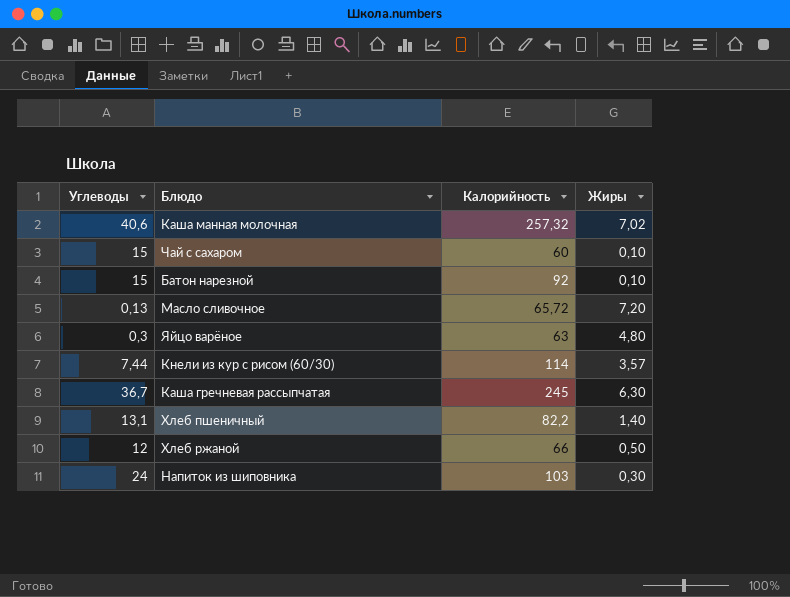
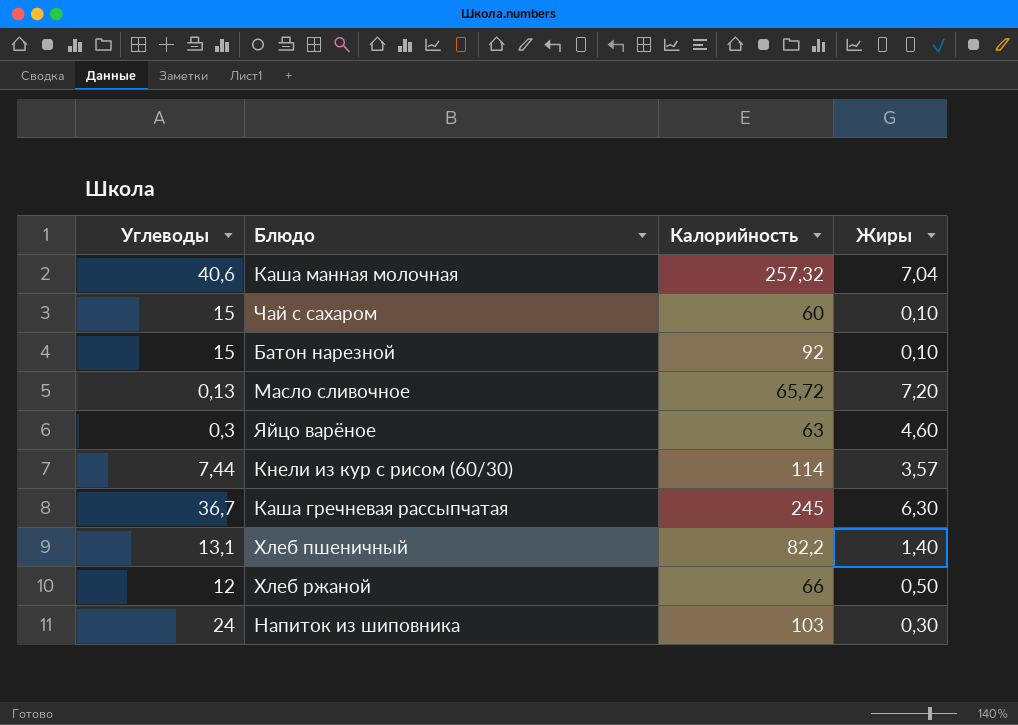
Каша манная молочная | Жиры: 7,02 -> 7,04
Яйцо варёное | Жиры: 4,80 -> 4,60

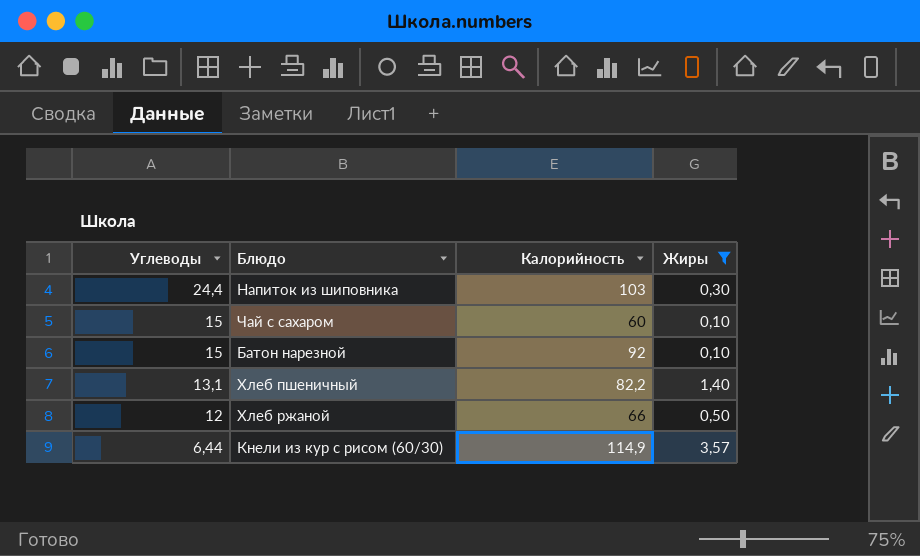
filter: none -> Жиры <= 3,57
row order: none -> Углеводы descending
Напиток из шиповника | Углеводы: 24 -> 24,4
Кнели из кур с рисом (60/30) | Углеводы: 7,44 -> 6,44
Кнели из кур с рисом (60/30) | Калорийность: 114 -> 114,9

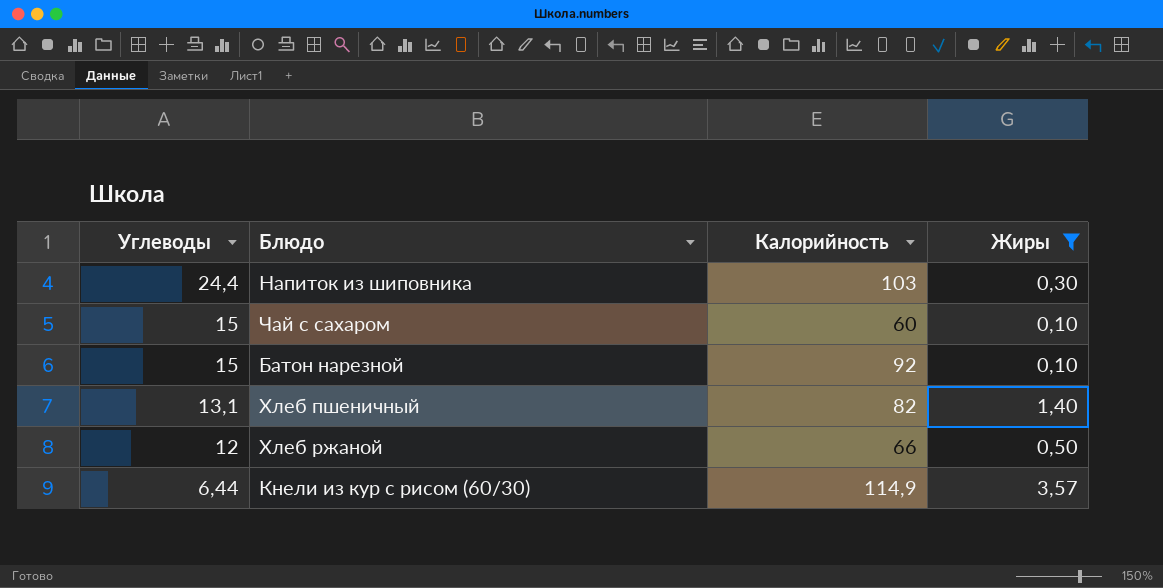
Хлеб пшеничный | Калорийность: 82,2 -> 82

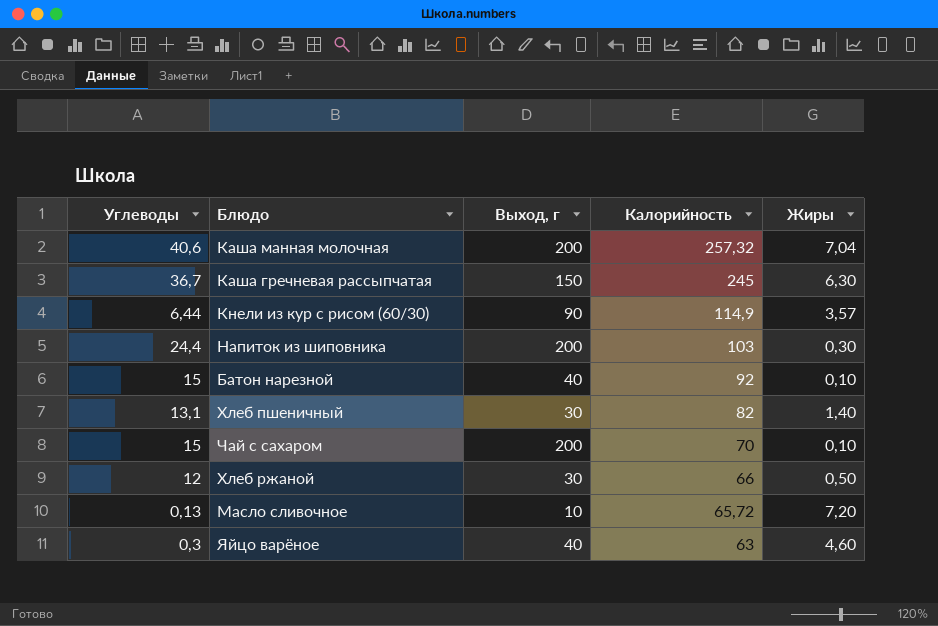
filter: Жиры <= 3,57 -> none
row order: Углеводы descending -> Калорийность descending
column Выход, г | position: none -> 3
Чай с сахаром | Калорийность: 60 -> 70

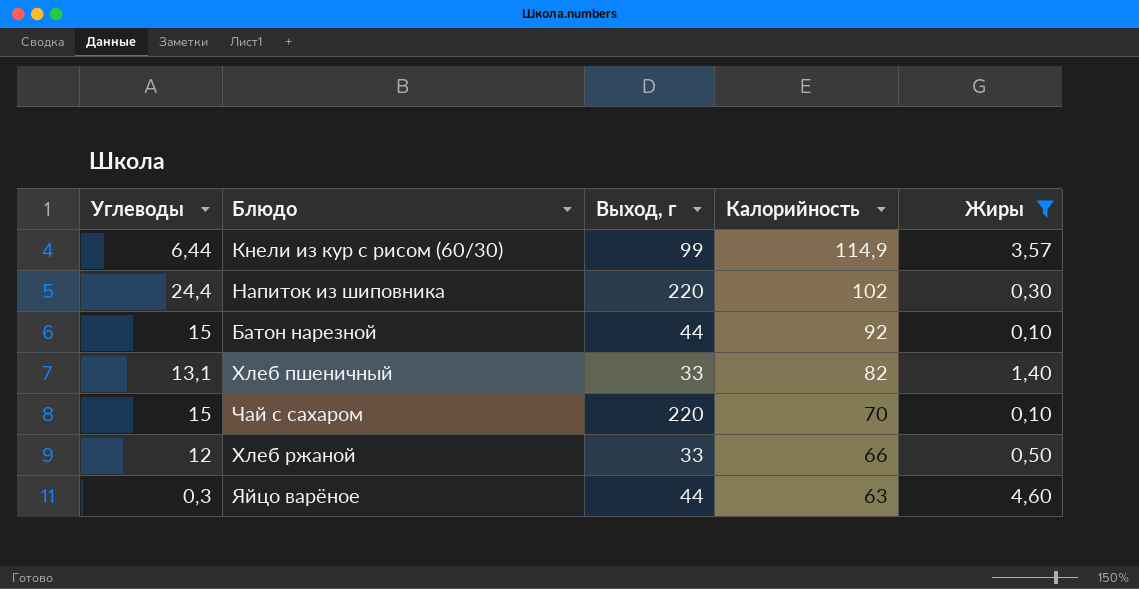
filter: none -> Жиры <= 4,60
Кнели из кур с рисом (60/30) | Выход, г: 90 -> 99
Напиток из шиповника | Выход, г: 200 -> 220
Напиток из шиповника | Калорийность: 103 -> 102
Батон нарезной | Выход, г: 40 -> 44
Хлеб пшеничный | Выход, г: 30 -> 33
Чай с сахаром | Выход, г: 200 -> 220
Хлеб ржаной | Выход, г: 30 -> 33
Яйцо варёное | Выход, г: 40 -> 44

